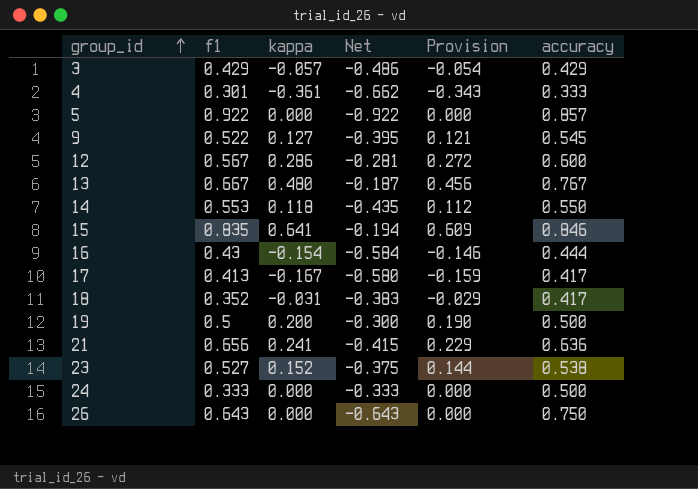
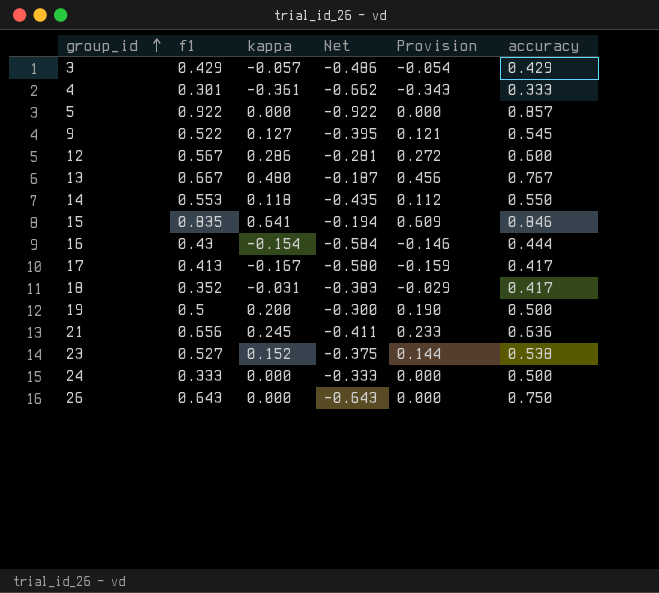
21 | kappa: 0.241 -> 0.245
21 | Net: -0.415 -> -0.411
21 | Provision: 0.229 -> 0.233

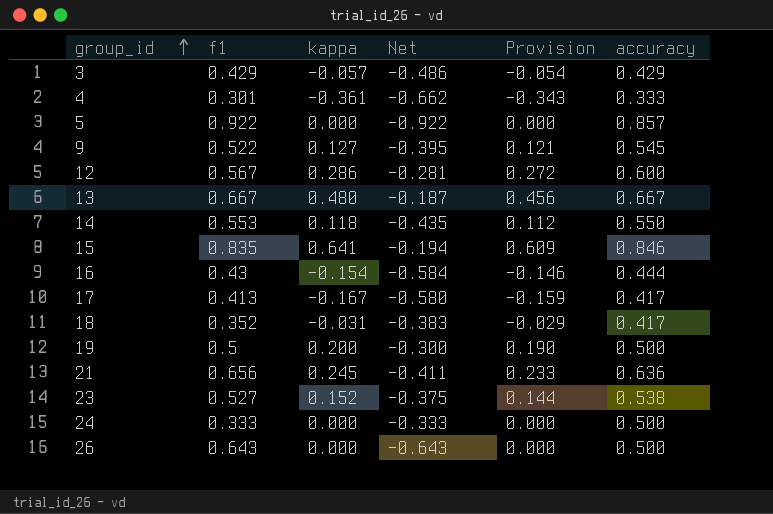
13 | accuracy: 0.767 -> 0.667
26 | accuracy: 0.750 -> 0.500

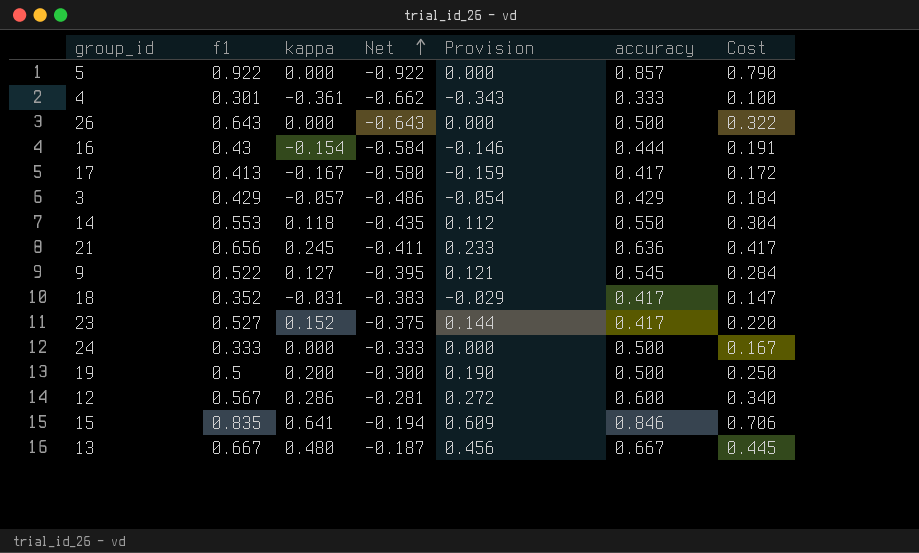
row order: group_id ascending -> Net ascending
column Cost | formula: none -> [f1] * [accuracy]
23 | accuracy: 0.538 -> 0.417

